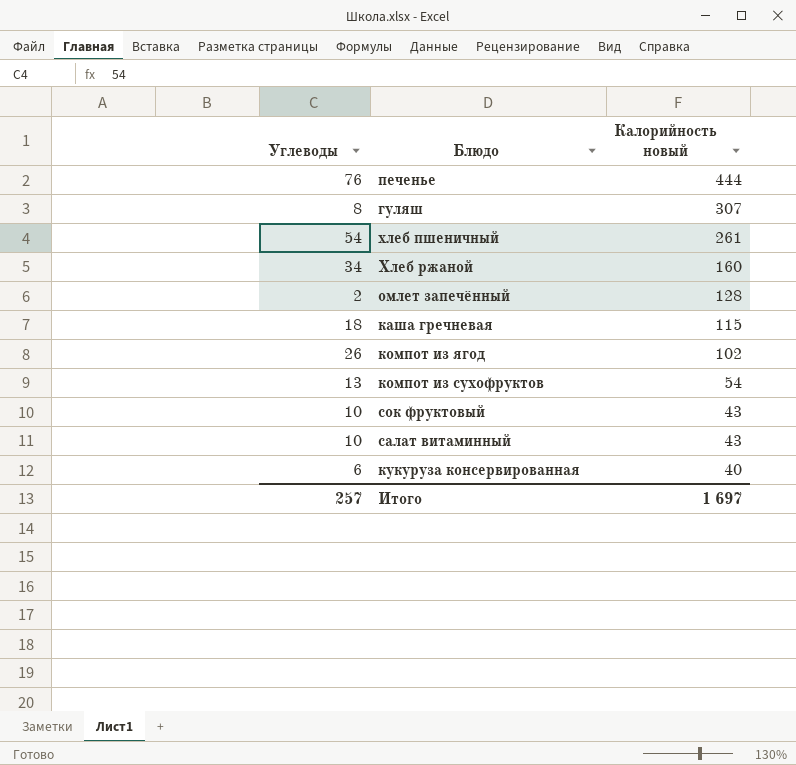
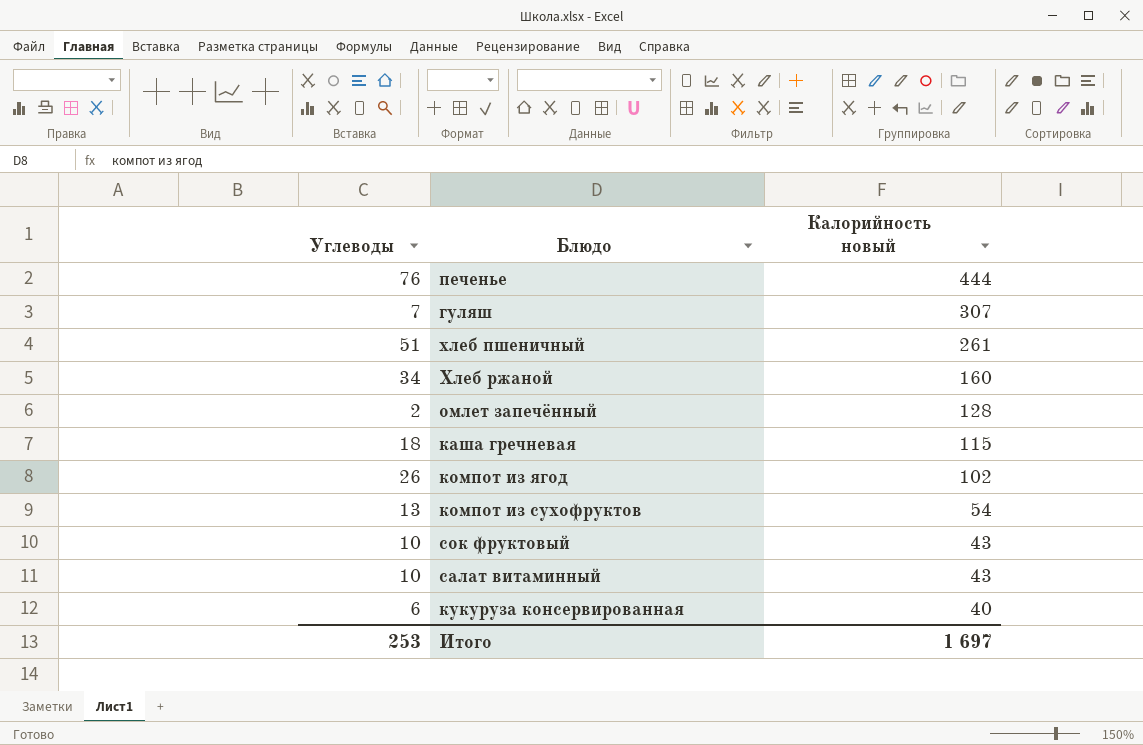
гуляш | Углеводы: 8 -> 7
хлеб пшеничный | Углеводы: 54 -> 51
Итого | Углеводы: 257 -> 253

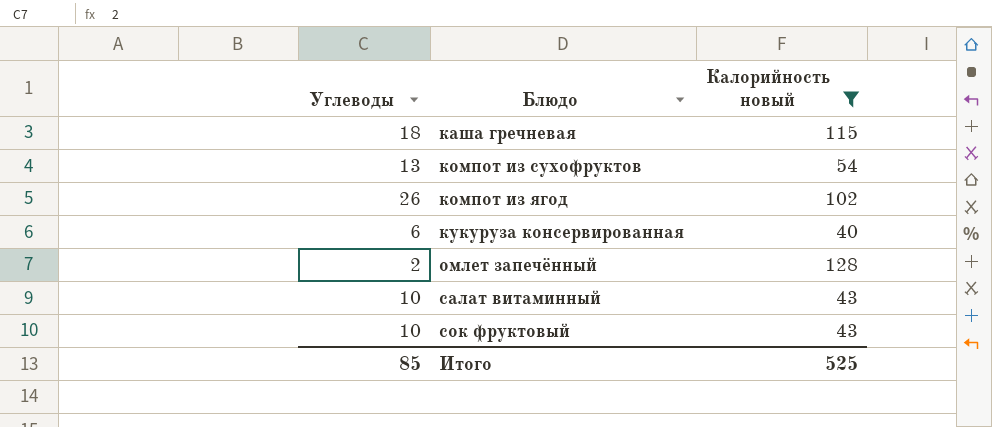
filter: none -> Калорийность новый <= 128
row order: Калорийность новый descending -> Блюдо ascending
Итого | Углеводы: 253 -> 85
Итого | Калорийность новый: 1 697 -> 525

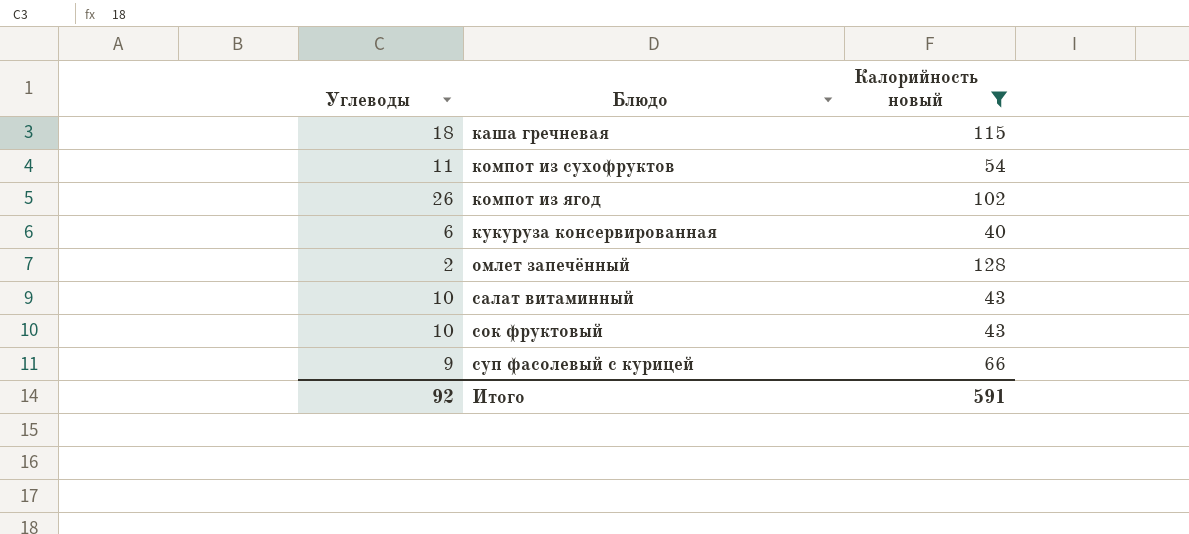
компот из сухофруктов | Углеводы: 13 -> 11
row суп фасолевый с курицей: none -> 9 | 66
Итого | Углеводы: 85 -> 92
Итого | Калорийность новый: 525 -> 591

